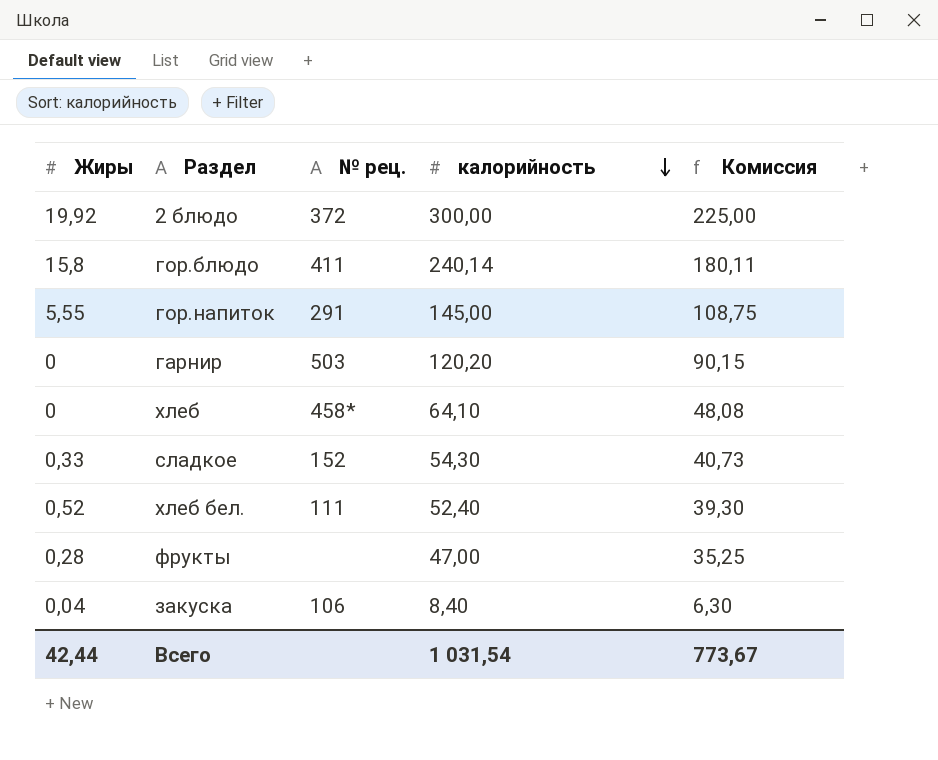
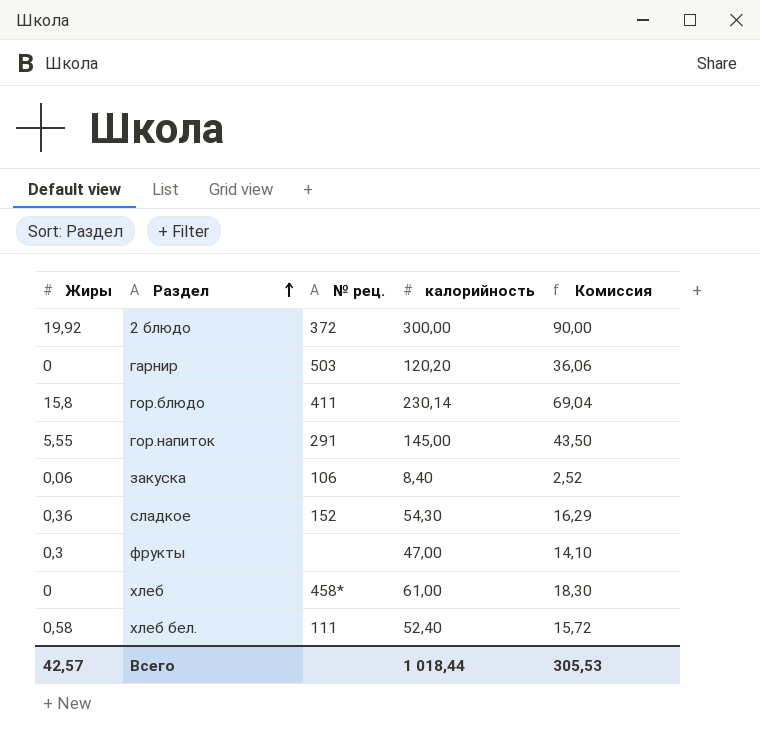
row order: калорийность descending -> Раздел ascending
column Комиссия | formula: [калорийность] * 0,75 -> [калорийность] * 0,3
гор.блюдо | калорийность: 240,14 -> 230,14
закуска | Жиры: 0,04 -> 0,06
сладкое | Жиры: 0,33 -> 0,36
фрукты | Жиры: 0,28 -> 0,3
хлеб | калорийность: 64,10 -> 61,00
хлеб бел. | Жиры: 0,52 -> 0,58
Всего | Жиры: 42,44 -> 42,57
Всего | калорийность: 1 031,54 -> 1 018,44
Всего | Комиссия: 773,67 -> 305,53

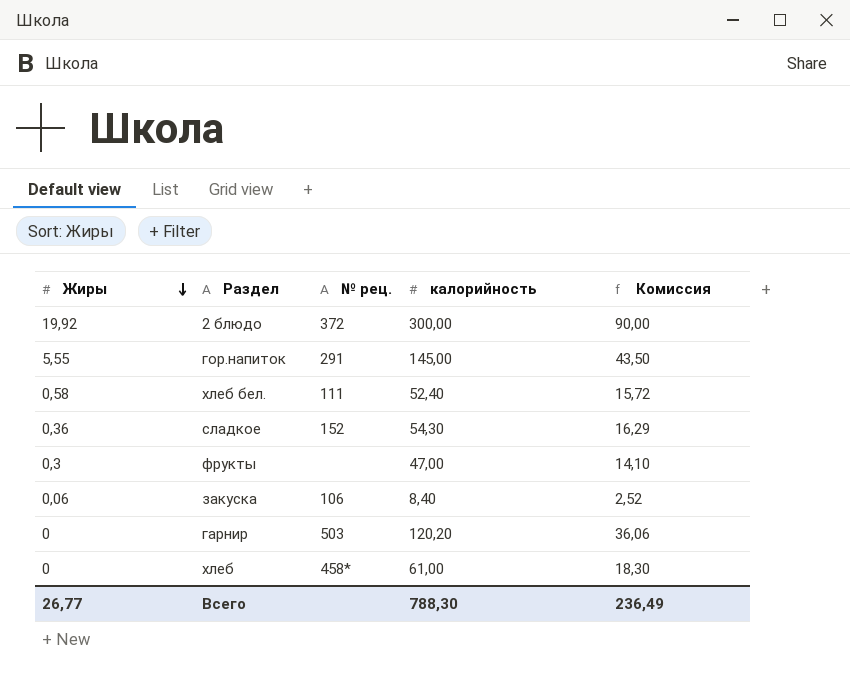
row order: Раздел ascending -> Жиры descending
row гор.блюдо: 15,8 | 411 | 230,14 | 69,04 -> none
Всего | Жиры: 42,57 -> 26,77
Всего | калорийность: 1 018,44 -> 788,30
Всего | Комиссия: 305,53 -> 236,49

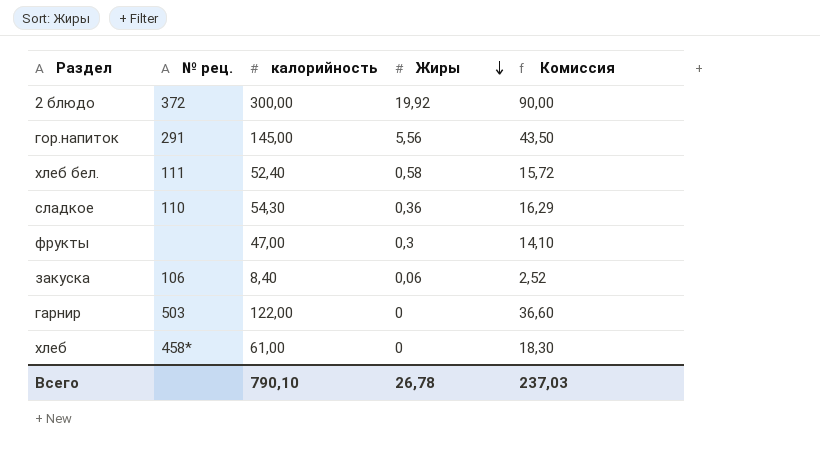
column Жиры | position: 1 -> 4
гор.напиток | Жиры: 5,55 -> 5,56
сладкое | № рец.: 152 -> 110
гарнир | калорийность: 120,20 -> 122,00
гарнир | Комиссия: 36,06 -> 36,60
Всего | калорийность: 788,30 -> 790,10
Всего | Жиры: 26,77 -> 26,78
Всего | Комиссия: 236,49 -> 237,03

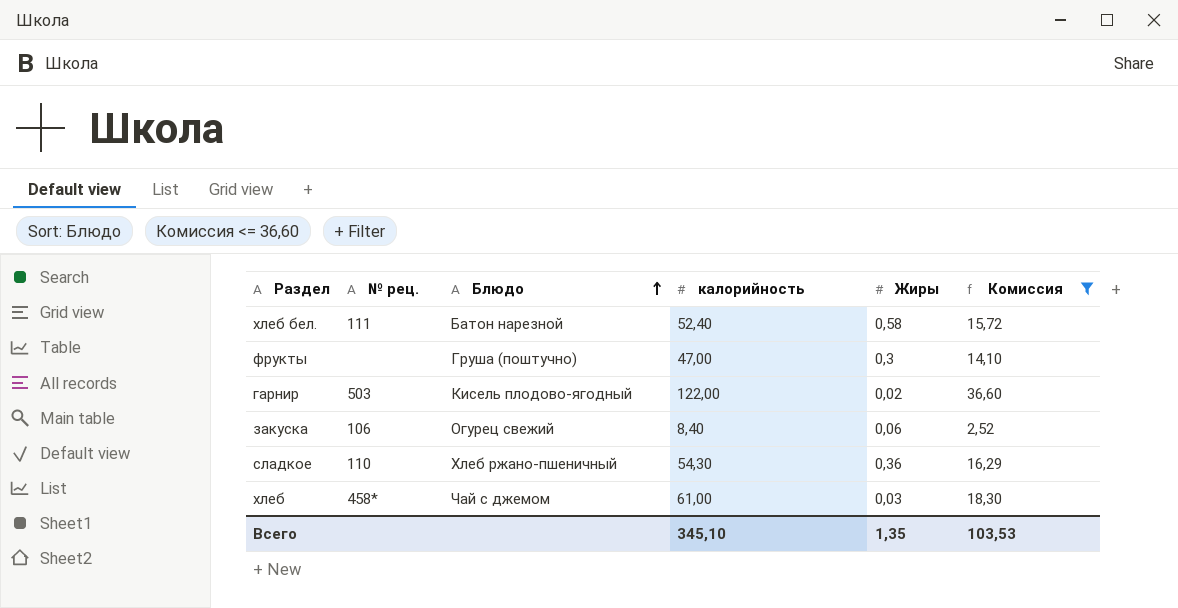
filter: none -> Комиссия <= 36,60
row order: Жиры descending -> Блюдо ascending
column Блюдо | position: none -> 3
гарнир | Жиры: 0 -> 0,02
хлеб | Жиры: 0 -> 0,03
Всего | калорийность: 790,10 -> 345,10
Всего | Жиры: 26,78 -> 1,35
Всего | Комиссия: 237,03 -> 103,53

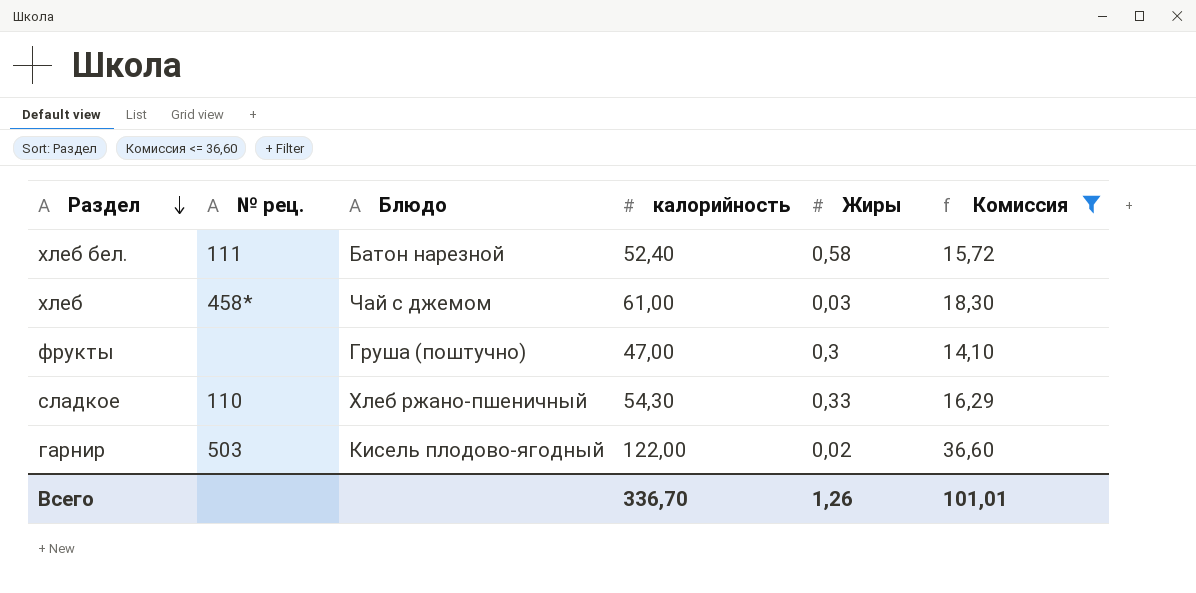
row order: Блюдо ascending -> Раздел descending
row закуска: 106 | Огурец свежий | 8,40 | 0,06 | 2,52 -> none
сладкое | Жиры: 0,36 -> 0,33
Всего | калорийность: 345,10 -> 336,70
Всего | Жиры: 1,35 -> 1,26
Всего | Комиссия: 103,53 -> 101,01

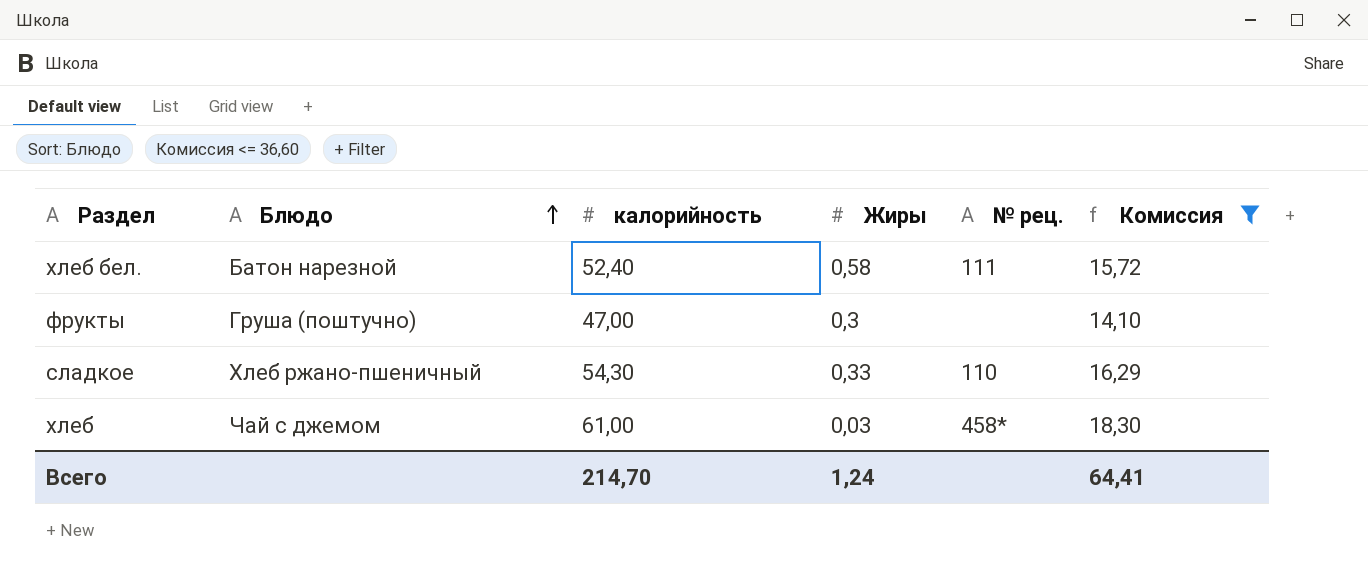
row order: Раздел descending -> Блюдо ascending
column № рец. | position: 2 -> 5
row гарнир: 503 | Кисель плодово-ягодный | 122,00 | 0,02 | 36,60 -> none
Всего | калорийность: 336,70 -> 214,70
Всего | Жиры: 1,26 -> 1,24
Всего | Комиссия: 101,01 -> 64,41

